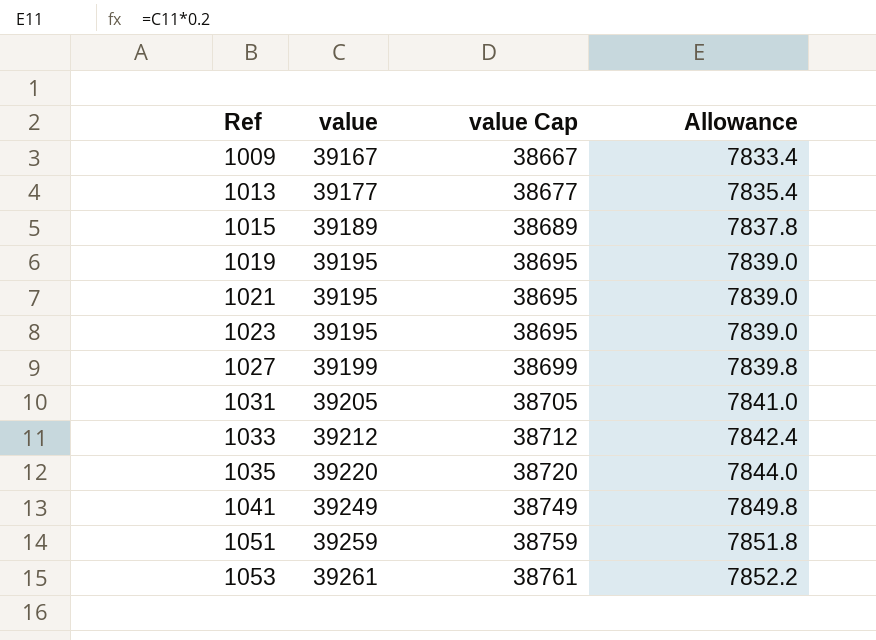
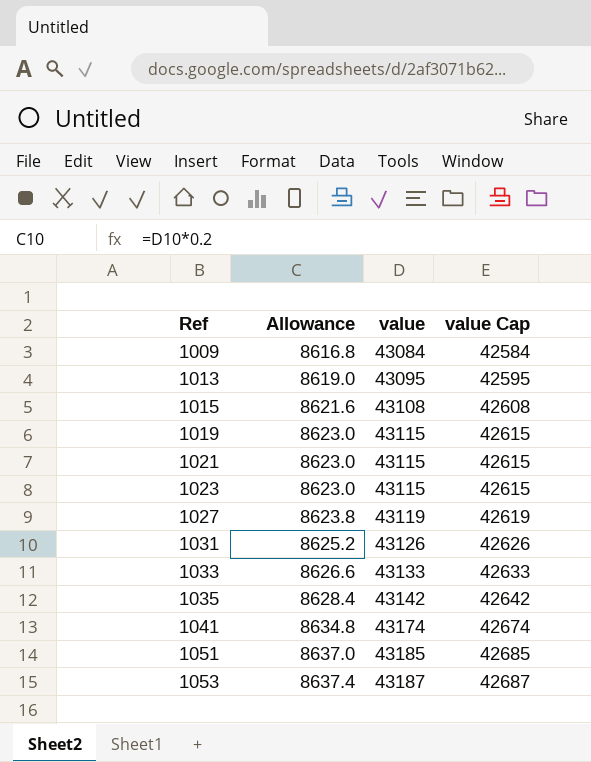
column Allowance | position: 4 -> 2
1009 | Allowance: 7833.4 -> 8616.8
1009 | value: 39167 -> 43084
1009 | value Cap: 38667 -> 42584
1013 | Allowance: 7835.4 -> 8619.0
1013 | value: 39177 -> 43095
1013 | value Cap: 38677 -> 42595
1015 | Allowance: 7837.8 -> 8621.6
1015 | value: 39189 -> 43108
1015 | value Cap: 38689 -> 42608
1019 | Allowance: 7839.0 -> 8623.0
1019 | value: 39195 -> 43115
1019 | value Cap: 38695 -> 42615
1021 | Allowance: 7839.0 -> 8623.0
1021 | value: 39195 -> 43115
1021 | value Cap: 38695 -> 42615
1023 | Allowance: 7839.0 -> 8623.0
1023 | value: 39195 -> 43115
1023 | value Cap: 38695 -> 42615
1027 | Allowance: 7839.8 -> 8623.8
1027 | value: 39199 -> 43119
1027 | value Cap: 38699 -> 42619
1031 | Allowance: 7841.0 -> 8625.2
1031 | value: 39205 -> 43126
1031 | value Cap: 38705 -> 42626
1033 | Allowance: 7842.4 -> 8626.6
1033 | value: 39212 -> 43133
1033 | value Cap: 38712 -> 42633
1035 | Allowance: 7844.0 -> 8628.4
1035 | value: 39220 -> 43142
1035 | value Cap: 38720 -> 42642
1041 | Allowance: 7849.8 -> 8634.8
1041 | value: 39249 -> 43174
1041 | value Cap: 38749 -> 42674
1051 | Allowance: 7851.8 -> 8637.0
1051 | value: 39259 -> 43185
1051 | value Cap: 38759 -> 42685
1053 | Allowance: 7852.2 -> 8637.4
1053 | value: 39261 -> 43187
1053 | value Cap: 38761 -> 42687

